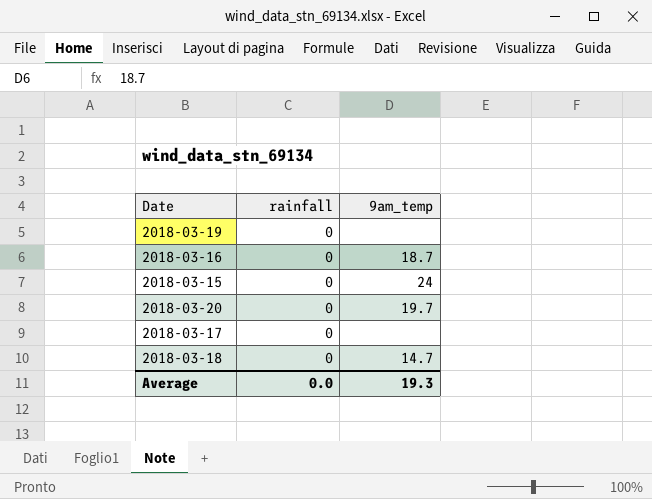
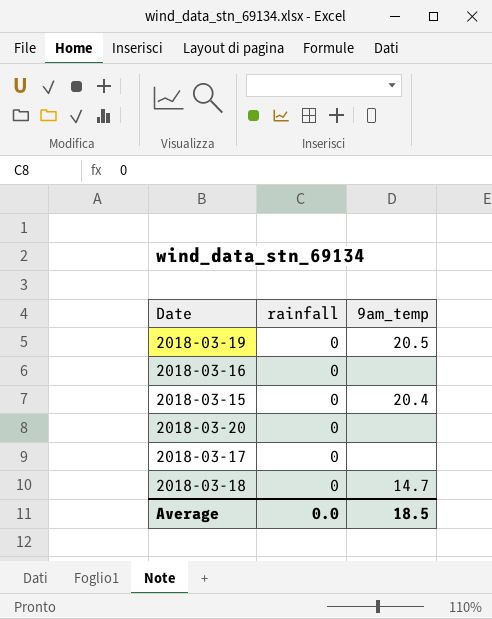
2018-03-19 | 9am_temp: none -> 20.5
2018-03-16 | 9am_temp: 18.7 -> none
2018-03-15 | 9am_temp: 24 -> 20.4
2018-03-20 | 9am_temp: 19.7 -> none
Average | 9am_temp: 19.3 -> 18.5

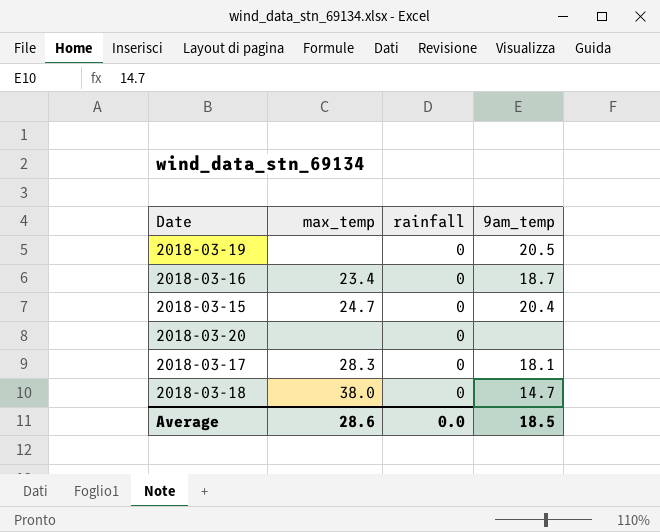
column max_temp | position: none -> 2
2018-03-16 | 9am_temp: none -> 18.7
2018-03-17 | 9am_temp: none -> 18.1

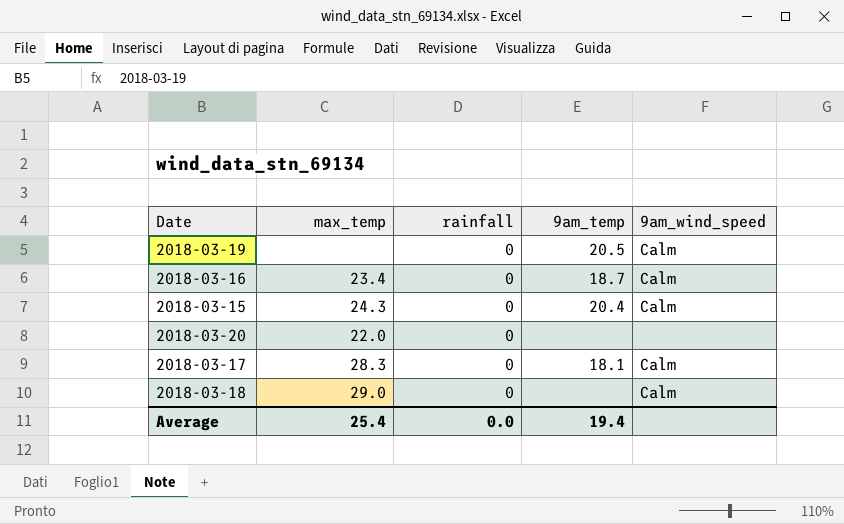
column 9am_wind_speed | position: none -> 5
2018-03-15 | max_temp: 24.7 -> 24.3
2018-03-20 | max_temp: none -> 22.0
2018-03-18 | max_temp: 38.0 -> 29.0
2018-03-18 | 9am_temp: 14.7 -> none
Average | max_temp: 28.6 -> 25.4
Average | 9am_temp: 18.5 -> 19.4

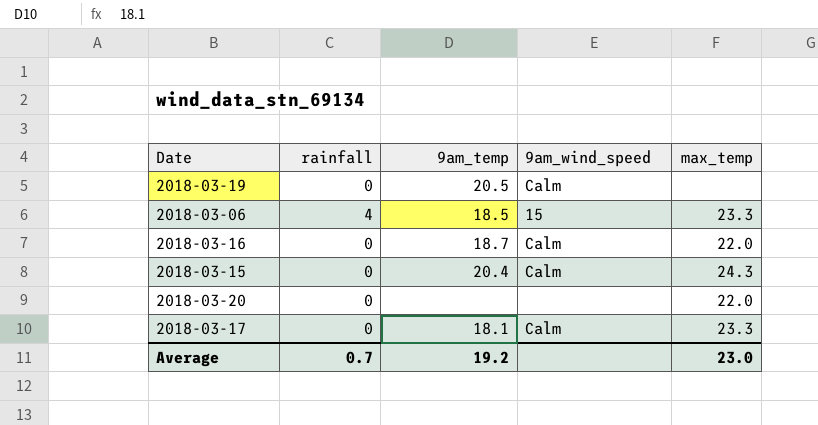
column max_temp | position: 2 -> 5
row 2018-03-18: 29.0 | 0 | none | Calm -> none
row 2018-03-06: none -> 4 | 18.5 | 15 | 23.3
2018-03-16 | max_temp: 23.4 -> 22.0
2018-03-17 | max_temp: 28.3 -> 23.3
Average | rainfall: 0.0 -> 0.7
Average | 9am_temp: 19.4 -> 19.2
Average | max_temp: 25.4 -> 23.0

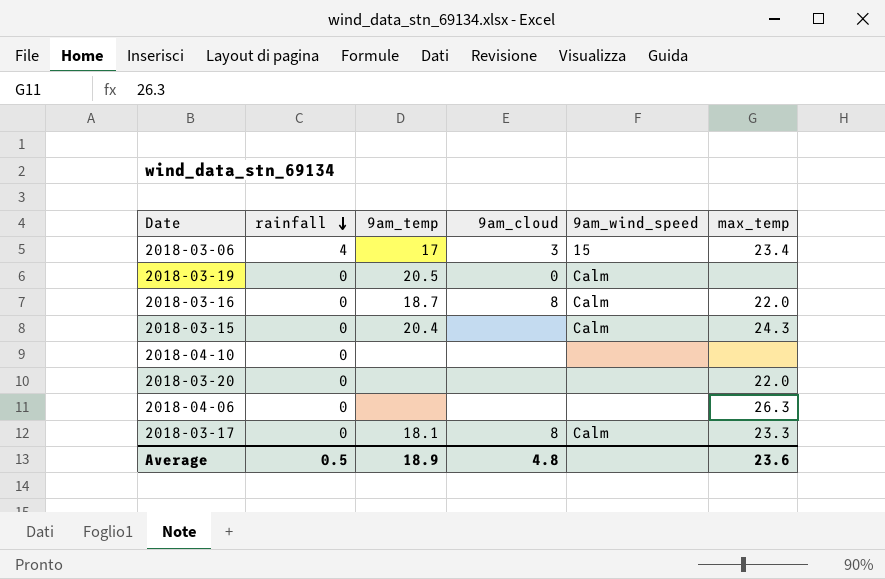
row order: none -> rainfall descending
column 9am_cloud | position: none -> 4
2018-03-06 | 9am_temp: 18.5 -> 17
2018-03-06 | max_temp: 23.3 -> 23.4
row 2018-04-10: none -> 0 | none | none | none | none
row 2018-04-06: none -> 0 | none | none | none | 26.3
Average | rainfall: 0.7 -> 0.5
Average | 9am_temp: 19.2 -> 18.9
Average | max_temp: 23.0 -> 23.6

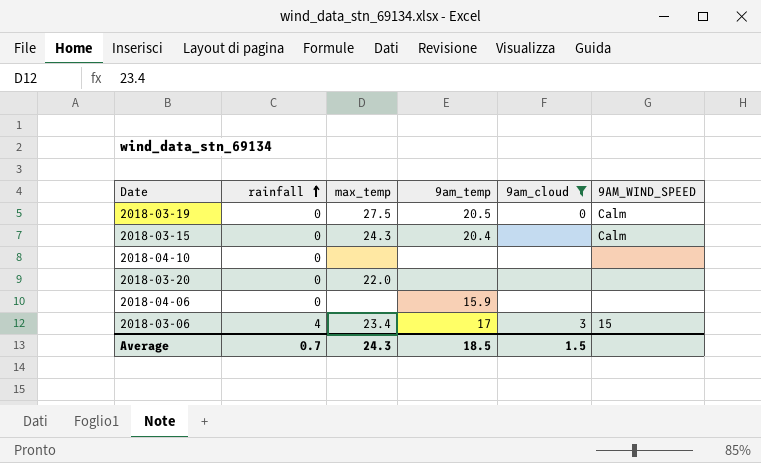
filter: none -> 9am_cloud != 8
row order: rainfall descending -> rainfall ascending
column max_temp | position: 6 -> 3
column name: 9am_wind_speed -> 9AM_WIND_SPEED
2018-03-19 | max_temp: none -> 27.5
2018-04-06 | max_temp: 26.3 -> none
2018-04-06 | 9am_temp: none -> 15.9
Average | rainfall: 0.5 -> 0.7
Average | max_temp: 23.6 -> 24.3
Average | 9am_temp: 18.9 -> 18.5
Average | 9am_cloud: 4.8 -> 1.5

